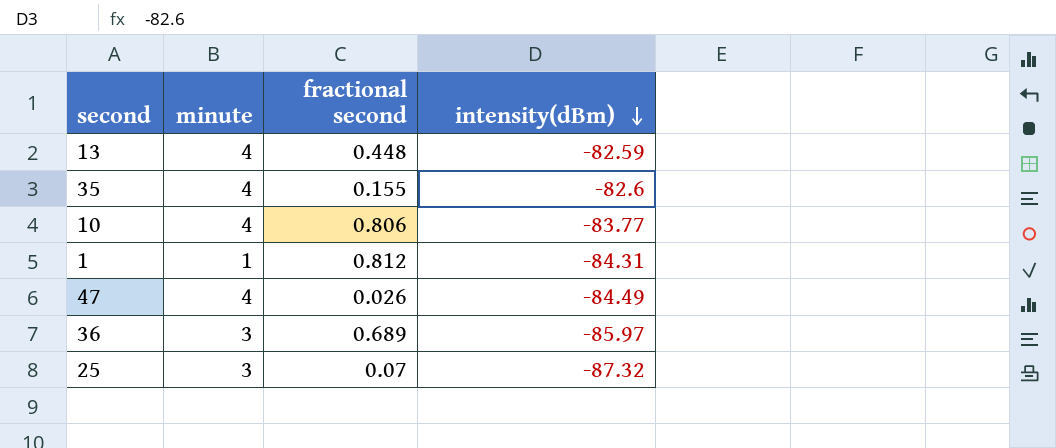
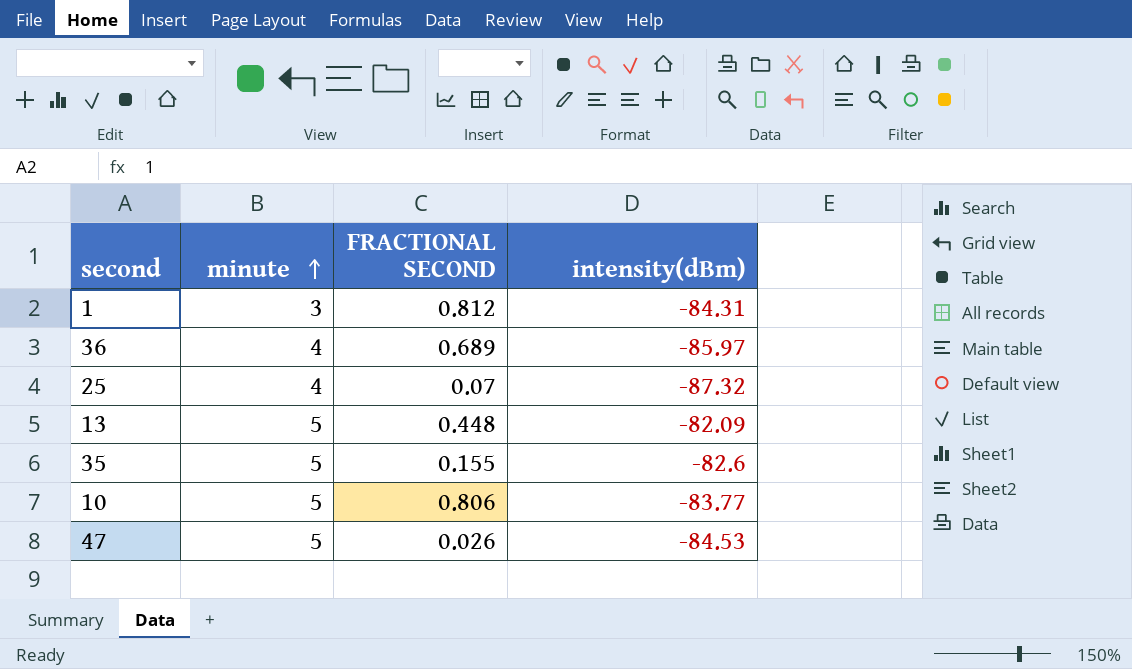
row order: intensity(dBm) descending -> minute ascending
column name: fractional second -> FRACTIONAL SECOND
1 | minute: 1 -> 3
36 | minute: 3 -> 4
25 | minute: 3 -> 4
13 | minute: 4 -> 5
13 | intensity(dBm): -82.59 -> -82.09
35 | minute: 4 -> 5
10 | minute: 4 -> 5
47 | minute: 4 -> 5
47 | intensity(dBm): -84.49 -> -84.53

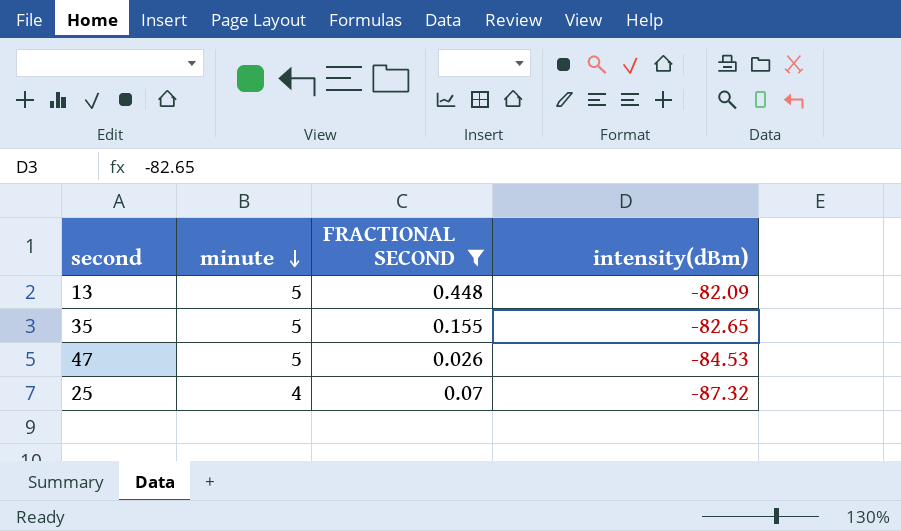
filter: none -> FRACTIONAL SECOND <= 0.448
row order: minute ascending -> minute descending
35 | intensity(dBm): -82.6 -> -82.65

